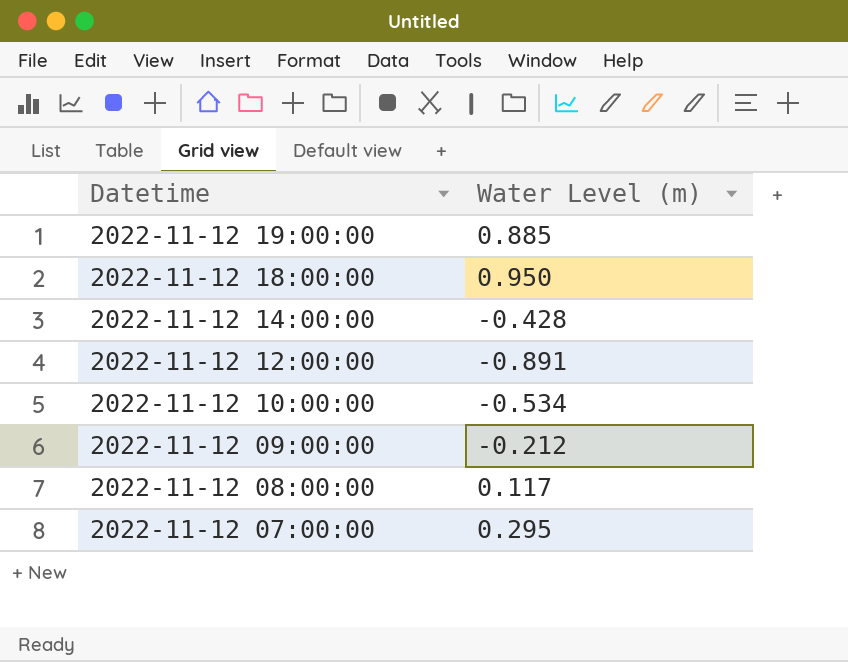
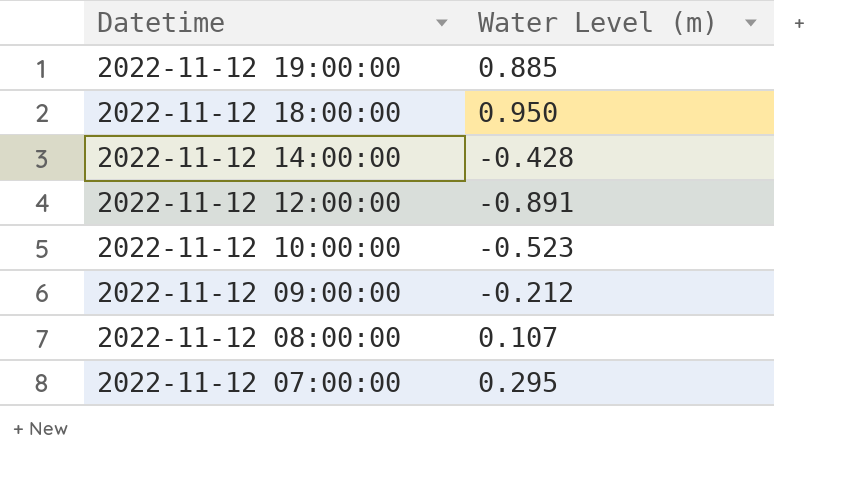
2022-11-12 10:00:00 | Water Level (m): -0.534 -> -0.523
2022-11-12 08:00:00 | Water Level (m): 0.117 -> 0.107

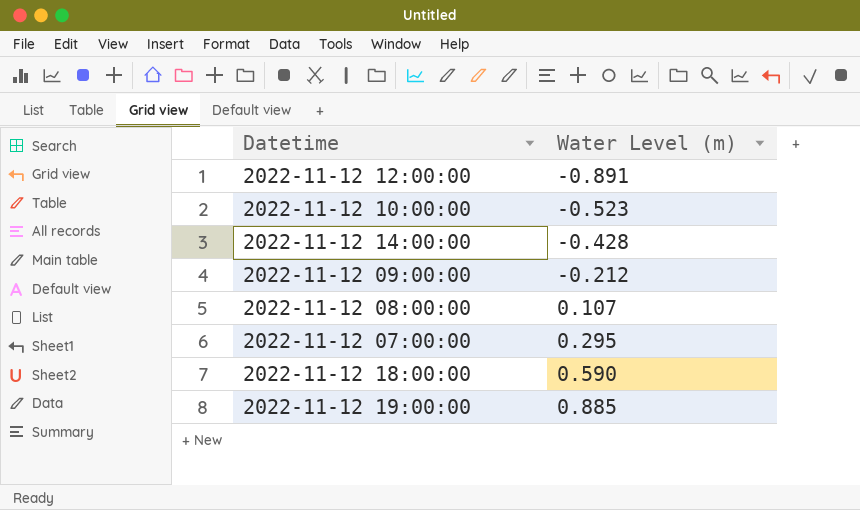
row order: Datetime descending -> Water Level (m) ascending
2022-11-12 18:00:00 | Water Level (m): 0.950 -> 0.590

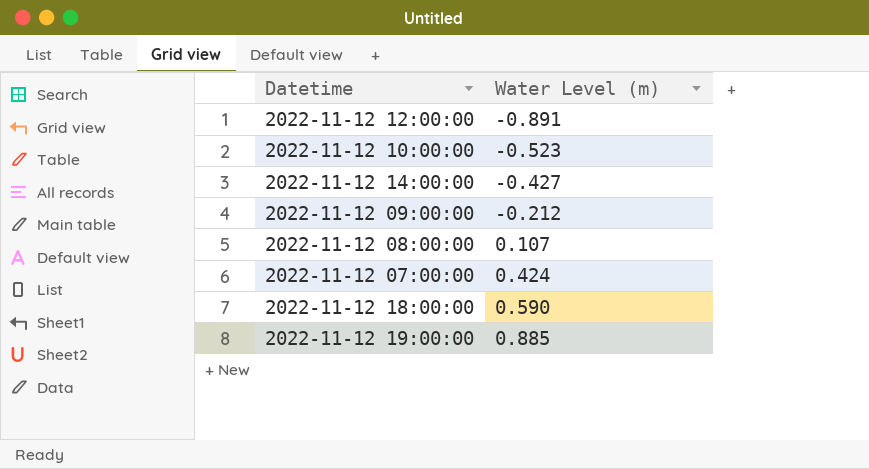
2022-11-12 14:00:00 | Water Level (m): -0.428 -> -0.427
2022-11-12 07:00:00 | Water Level (m): 0.295 -> 0.424

